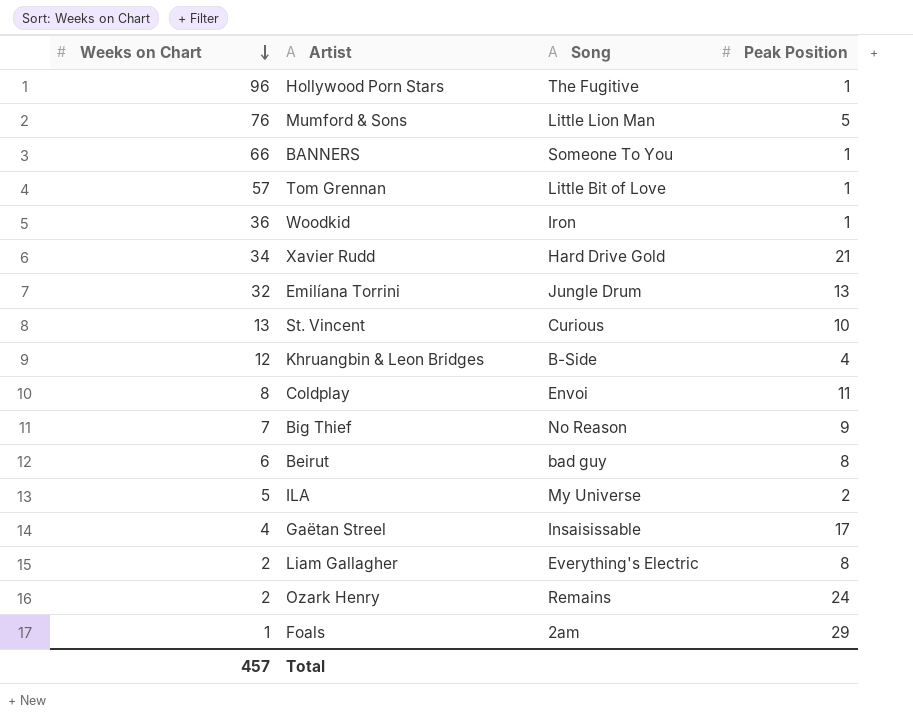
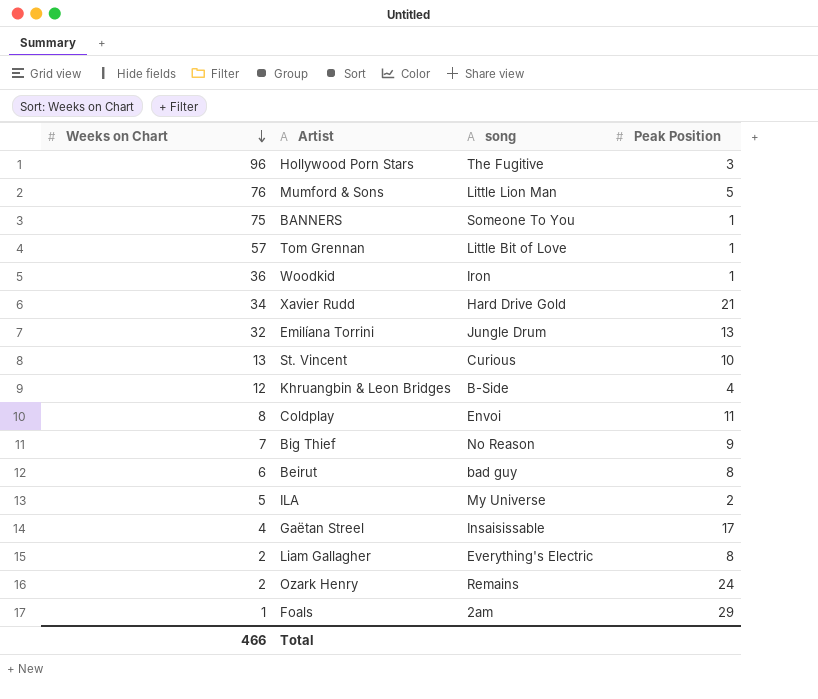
column name: Song -> song
Hollywood Porn Stars | Peak Position: 1 -> 3
BANNERS | Weeks on Chart: 66 -> 75
Total | Weeks on Chart: 457 -> 466

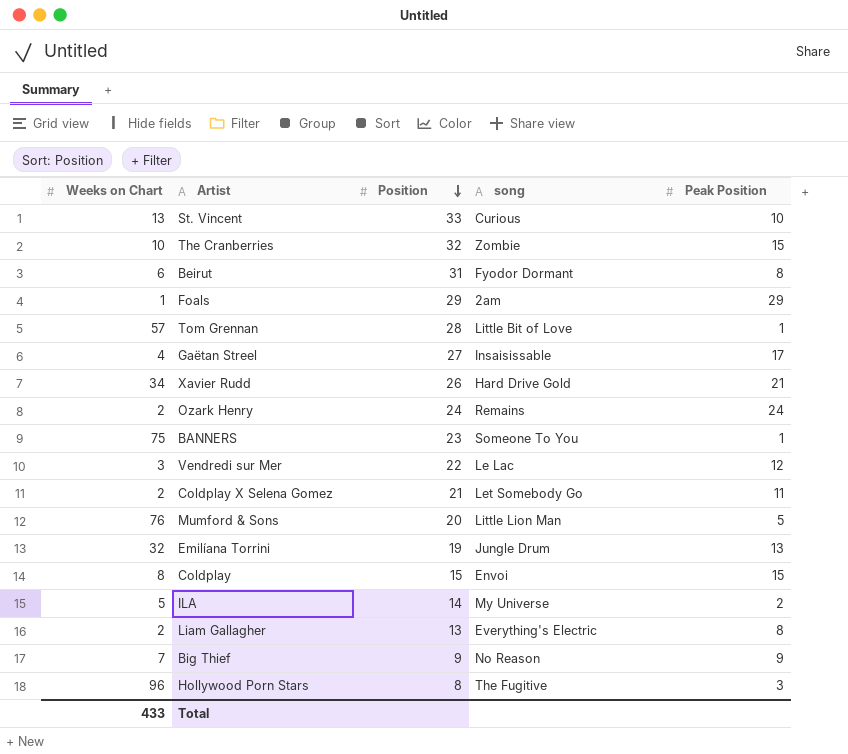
row order: Weeks on Chart descending -> Position descending
column Position | position: none -> 3
row Woodkid: 36 | Iron | 1 -> none
row Khruangbin & Leon Bridges: 12 | B-Side | 4 -> none
row The Cranberries: none -> 10 | 32 | Zombie | 15
Beirut | song: bad guy -> Fyodor Dormant
row Vendredi sur Mer: none -> 3 | 22 | Le Lac | 12
row Coldplay X Selena Gomez: none -> 2 | 21 | Let Somebody Go | 11
Coldplay | Peak Position: 11 -> 15
Total | Weeks on Chart: 466 -> 433

